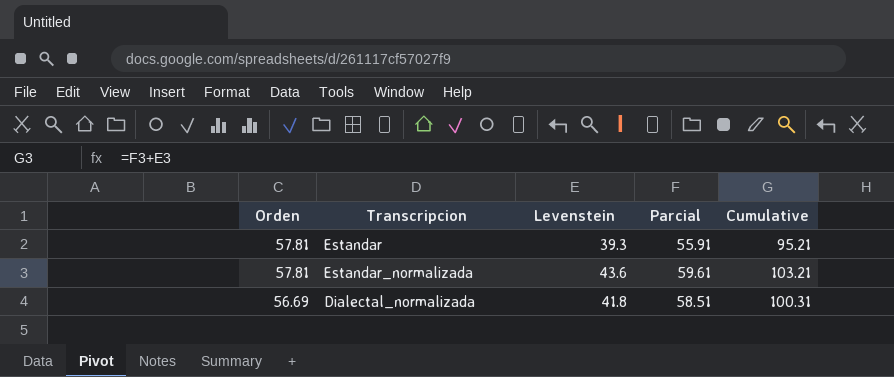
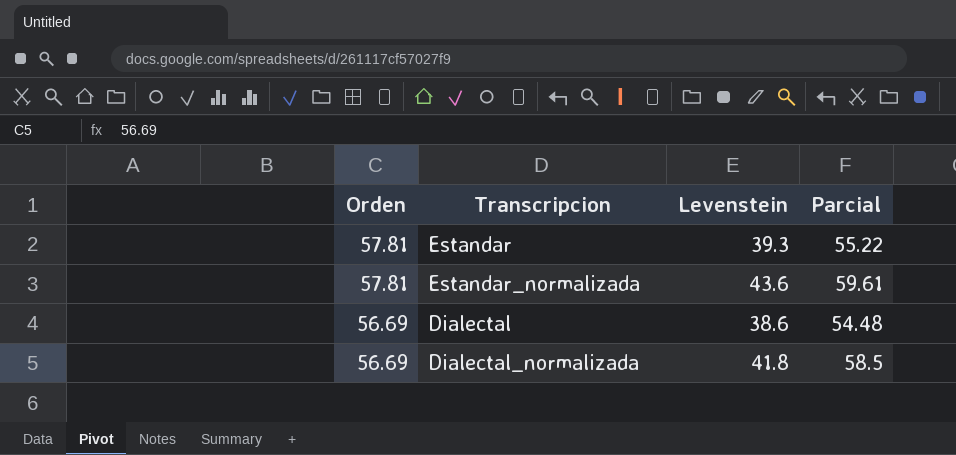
column Cumulative | formula: [Levenstein] + [Parcial] -> none
Estandar | Parcial: 55.91 -> 55.22
row Dialectal: none -> 56.69 | 38.6 | 54.48
Dialectal_normalizada | Parcial: 58.51 -> 58.5

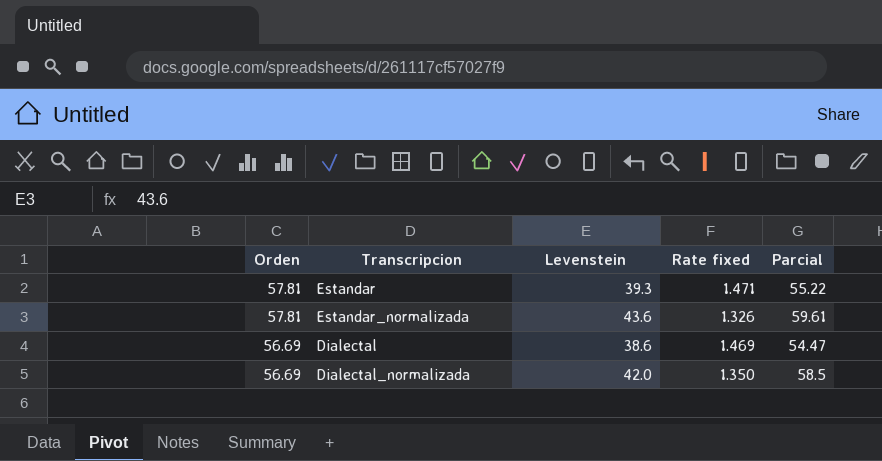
column Rate fixed | formula: none -> [Orden] / [Levenstein]
Dialectal | Parcial: 54.48 -> 54.47
Dialectal_normalizada | Levenstein: 41.8 -> 42.0

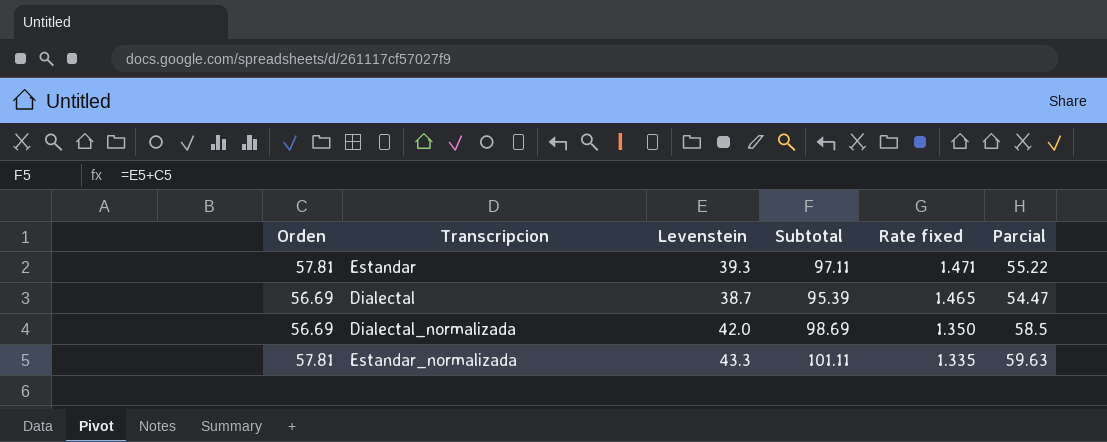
row order: Orden descending -> Rate fixed descending
column Subtotal | formula: none -> [Orden] + [Levenstein]
Dialectal | Levenstein: 38.6 -> 38.7
Dialectal | Rate fixed: 1.469 -> 1.465
Estandar_normalizada | Levenstein: 43.6 -> 43.3
Estandar_normalizada | Rate fixed: 1.326 -> 1.335
Estandar_normalizada | Parcial: 59.61 -> 59.63

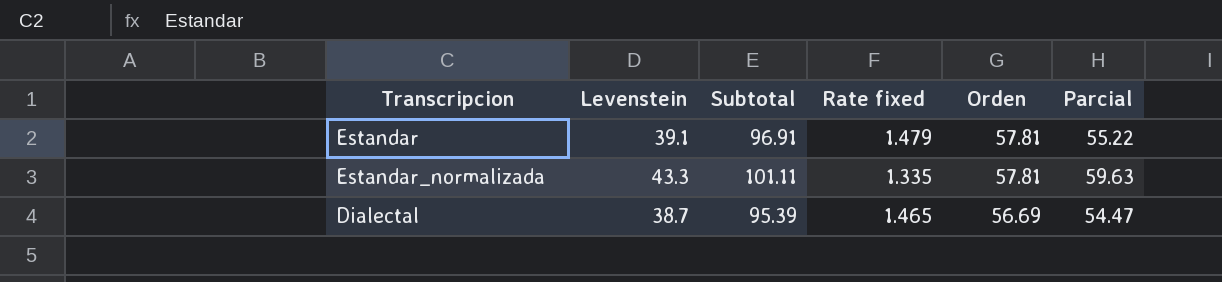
row order: Rate fixed descending -> Orden descending
column Orden | position: 1 -> 5
row Dialectal_normalizada: 56.69 | 42.0 | 98.69 | 1.350 | 58.5 -> none
Estandar | Levenstein: 39.3 -> 39.1
Estandar | Subtotal: 97.11 -> 96.91
Estandar | Rate fixed: 1.471 -> 1.479

